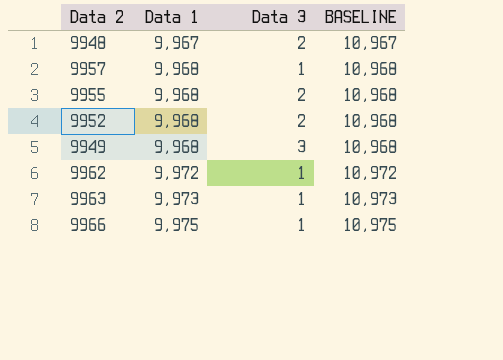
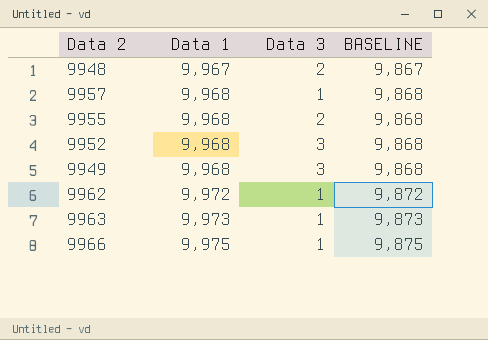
column BASELINE | formula: [Data 1] + 1000 -> [Data 1] - 100
9952 | Data 3: 2 -> 3

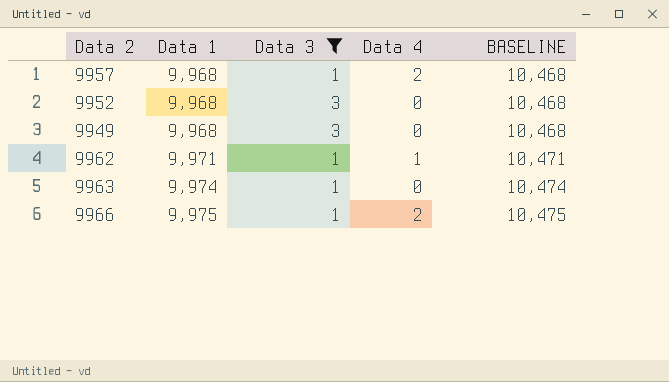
filter: none -> Data 3 != 2
column Data 4 | position: none -> 4
column BASELINE | formula: [Data 1] - 100 -> [Data 1] + 500
9962 | Data 1: 9,972 -> 9,971
9963 | Data 1: 9,973 -> 9,974

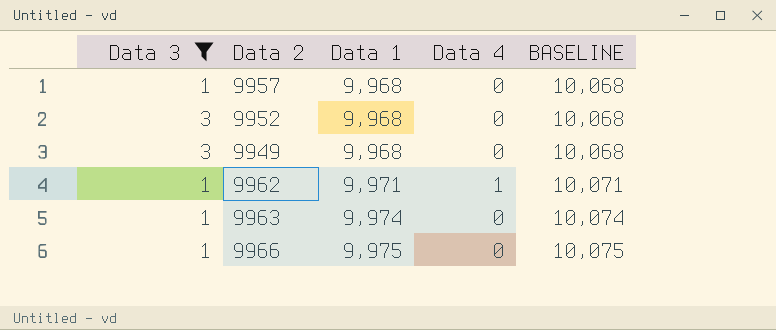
column Data 3 | position: 3 -> 1
column BASELINE | formula: [Data 1] + 500 -> [Data 1] + 100
9957 | Data 4: 2 -> 0
9966 | Data 4: 2 -> 0

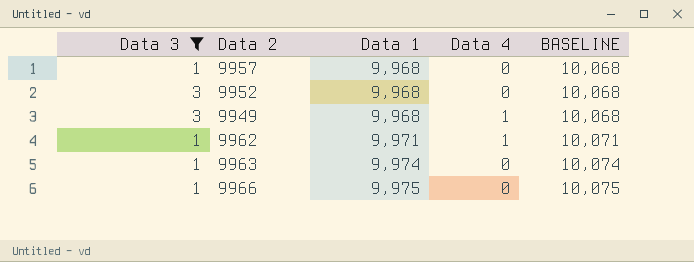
9949 | Data 4: 0 -> 1

